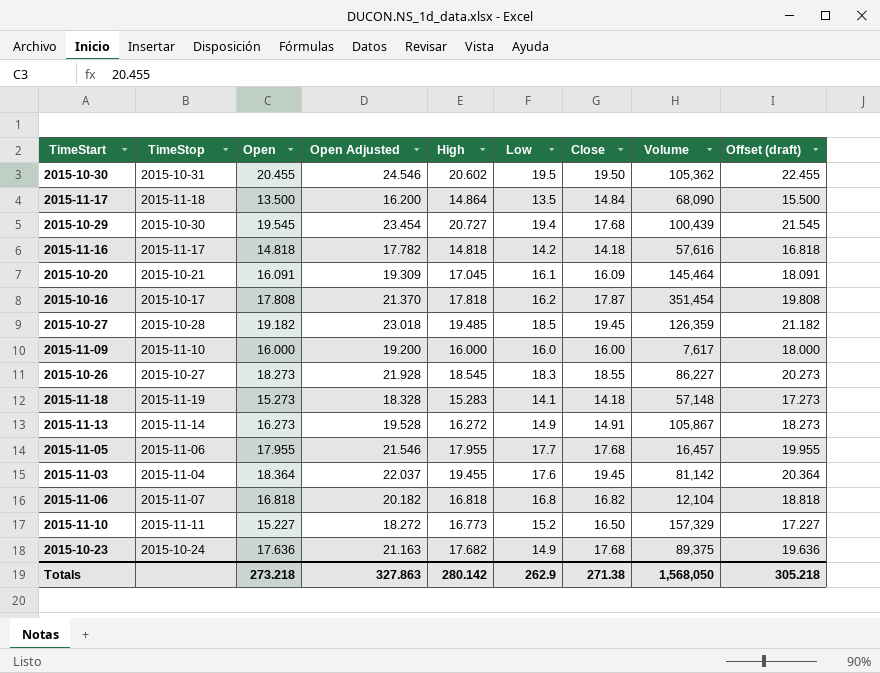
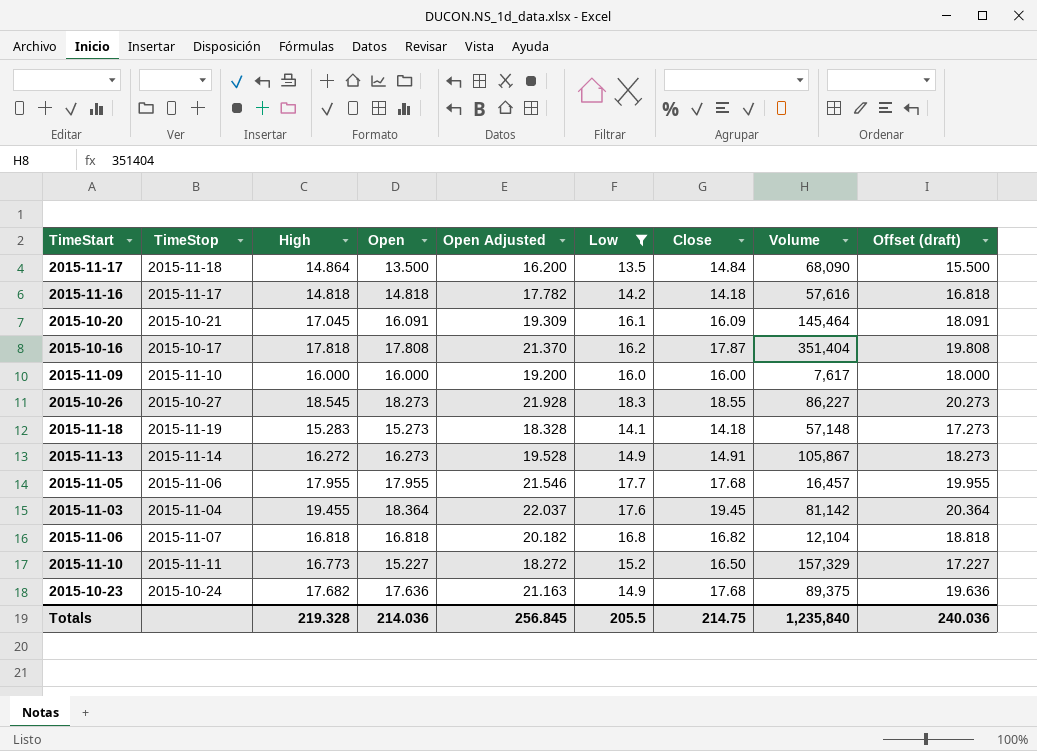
filter: none -> Low <= 18.3
column High | position: 5 -> 3
2015-10-16 | Volume: 351,454 -> 351,404
Totals | High: 280.142 -> 219.328
Totals | Open: 273.218 -> 214.036
Totals | Open Adjusted: 327.863 -> 256.845
Totals | Low: 262.9 -> 205.5
Totals | Close: 271.38 -> 214.75
Totals | Volume: 1,568,050 -> 1,235,840
Totals | Offset (draft): 305.218 -> 240.036

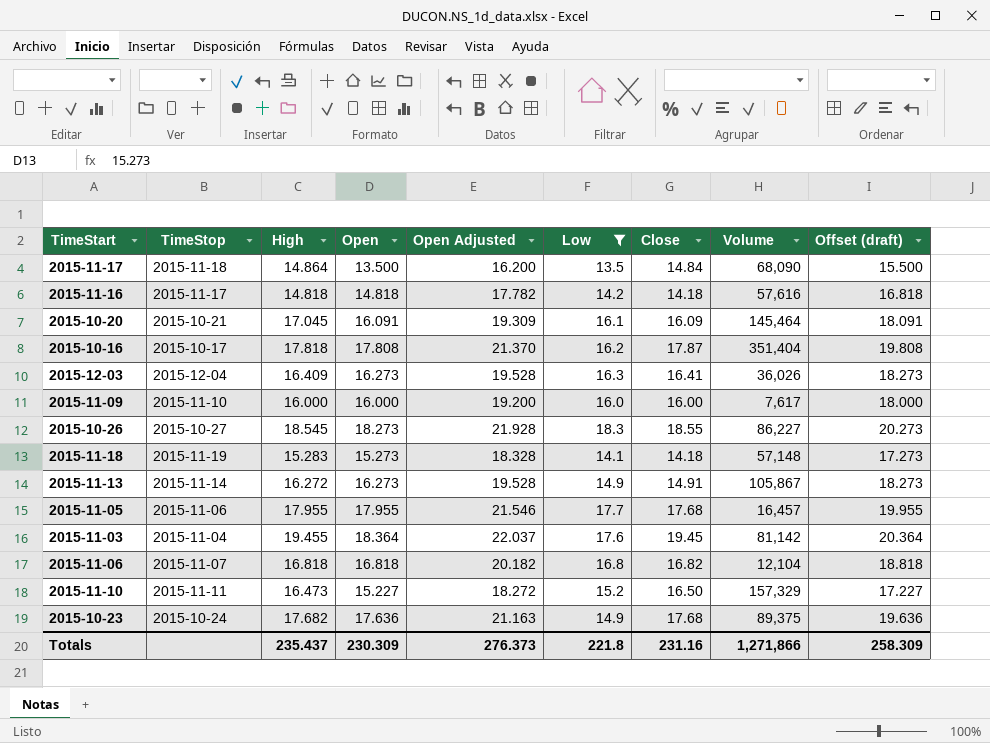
row 2015-12-03: none -> 2015-12-04 | 16.409 | 16.273 | 19.528 | 16.3 | 16.41 | 36,026 | 18.273
2015-11-10 | High: 16.773 -> 16.473
Totals | High: 219.328 -> 235.437
Totals | Open: 214.036 -> 230.309
Totals | Open Adjusted: 256.845 -> 276.373
Totals | Low: 205.5 -> 221.8
Totals | Close: 214.75 -> 231.16
Totals | Volume: 1,235,840 -> 1,271,866
Totals | Offset (draft): 240.036 -> 258.309

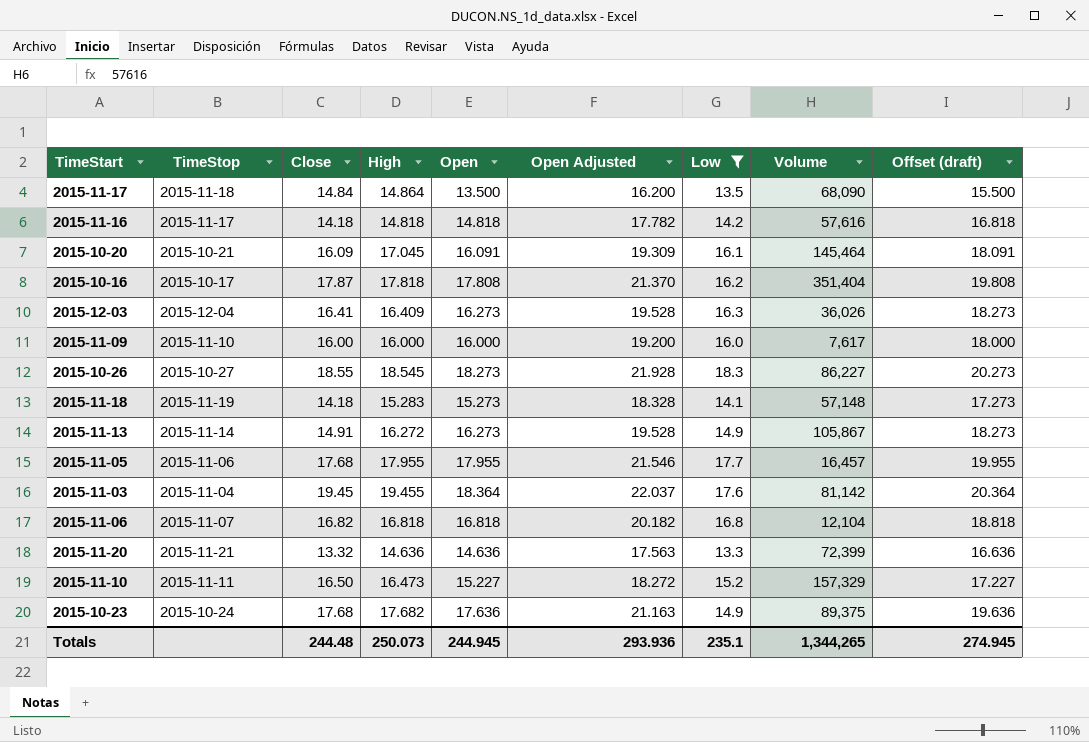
column Close | position: 7 -> 3
row 2015-11-20: none -> 2015-11-21 | 13.32 | 14.636 | 14.636 | 17.563 | 13.3 | 72,399 | 16.636
Totals | Close: 231.16 -> 244.48
Totals | High: 235.437 -> 250.073
Totals | Open: 230.309 -> 244.945
Totals | Open Adjusted: 276.373 -> 293.936
Totals | Low: 221.8 -> 235.1
Totals | Volume: 1,271,866 -> 1,344,265
Totals | Offset (draft): 258.309 -> 274.945

